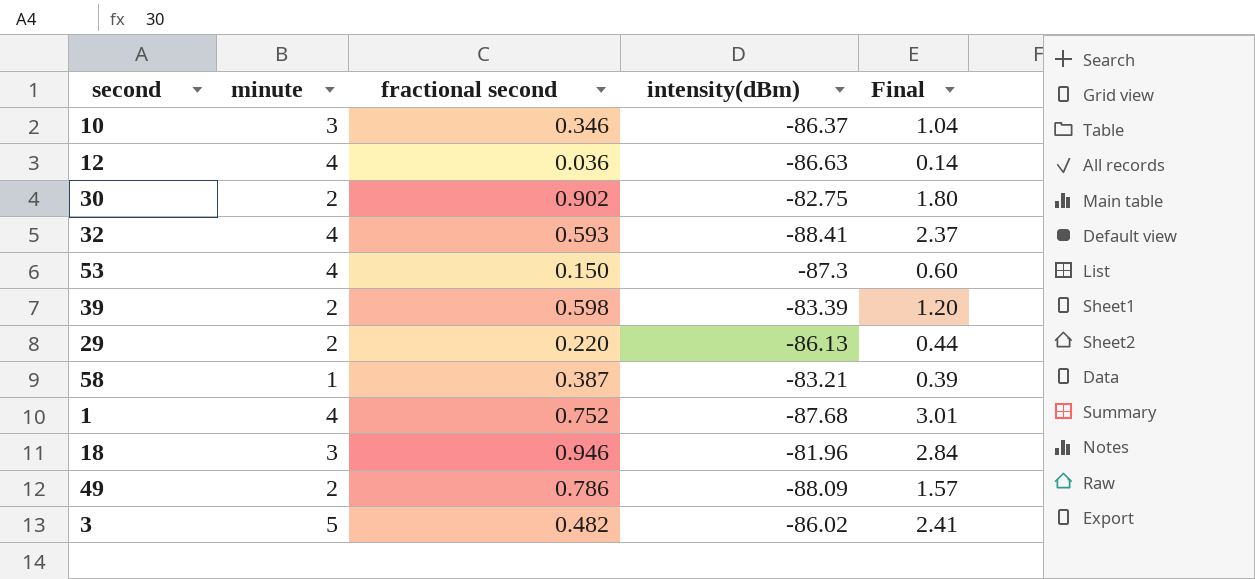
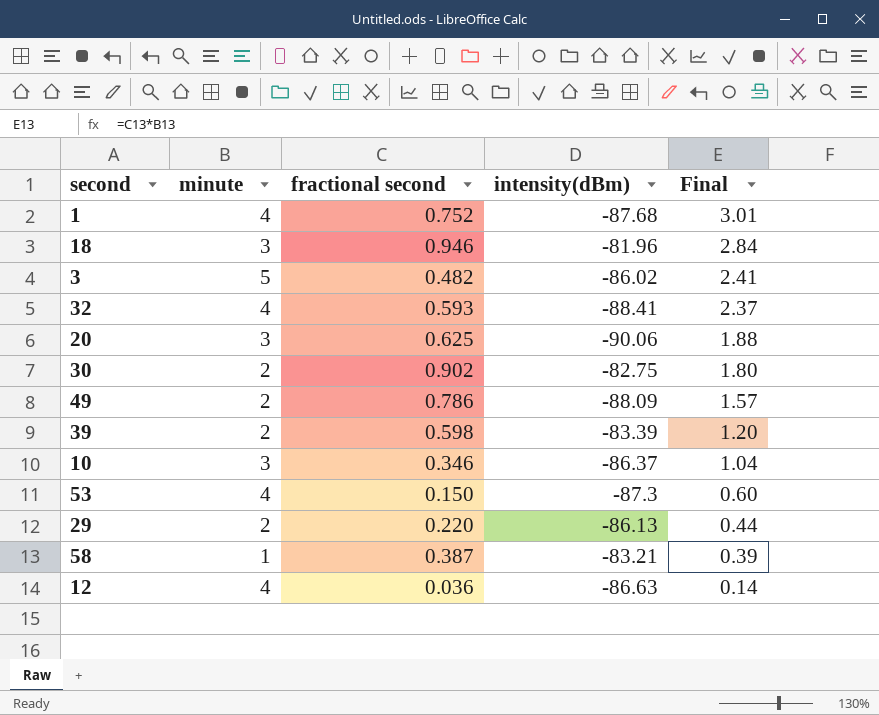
row order: none -> Final descending
row 20: none -> 3 | 0.625 | -90.06 | 1.88

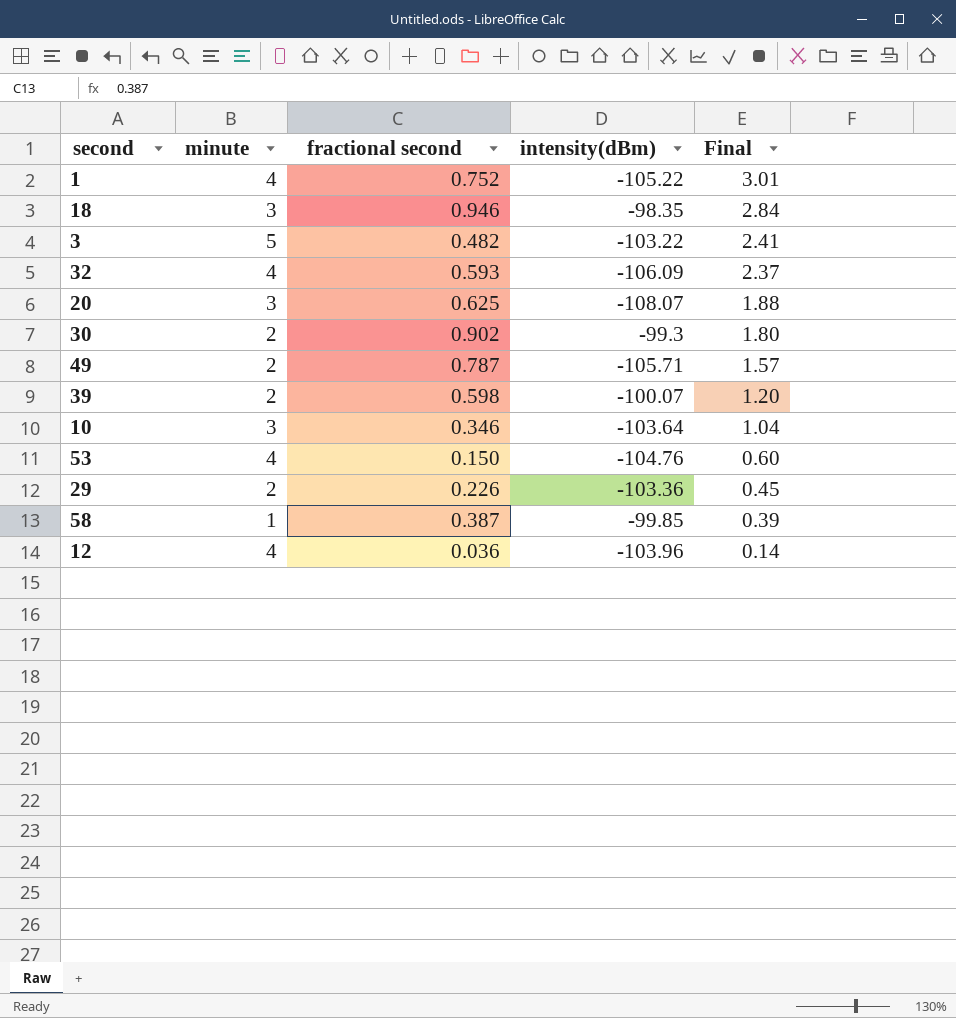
1 | intensity(dBm): -87.68 -> -105.22
18 | intensity(dBm): -81.96 -> -98.35
3 | intensity(dBm): -86.02 -> -103.22
32 | intensity(dBm): -88.41 -> -106.09
20 | intensity(dBm): -90.06 -> -108.07
30 | intensity(dBm): -82.75 -> -99.3
49 | fractional second: 0.786 -> 0.787
49 | intensity(dBm): -88.09 -> -105.71
39 | intensity(dBm): -83.39 -> -100.07
10 | intensity(dBm): -86.37 -> -103.64
53 | intensity(dBm): -87.3 -> -104.76
29 | fractional second: 0.220 -> 0.226
29 | intensity(dBm): -86.13 -> -103.36
29 | Final: 0.44 -> 0.45
58 | intensity(dBm): -83.21 -> -99.85
12 | intensity(dBm): -86.63 -> -103.96

